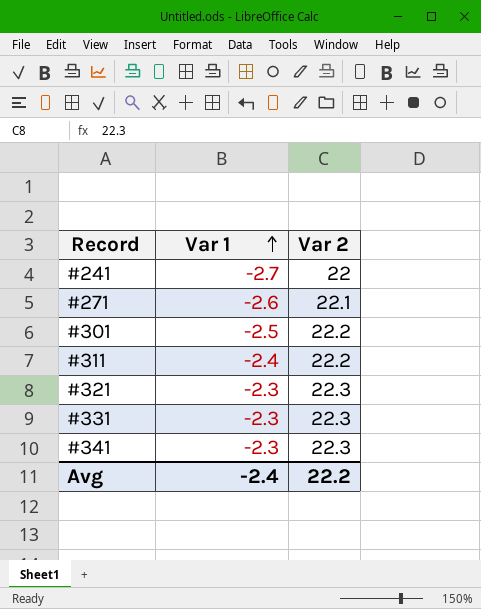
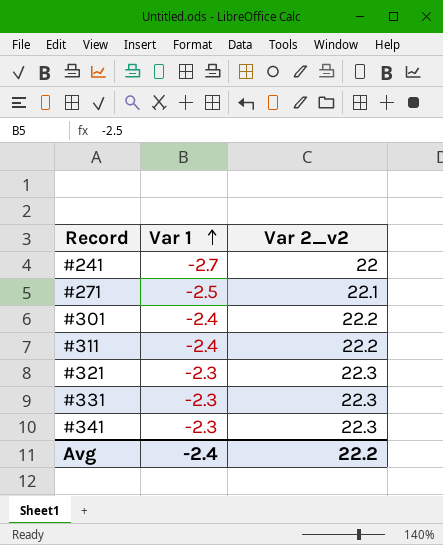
column name: Var 2 -> Var 2_v2
#271 | Var 1: -2.6 -> -2.5
#301 | Var 1: -2.5 -> -2.4

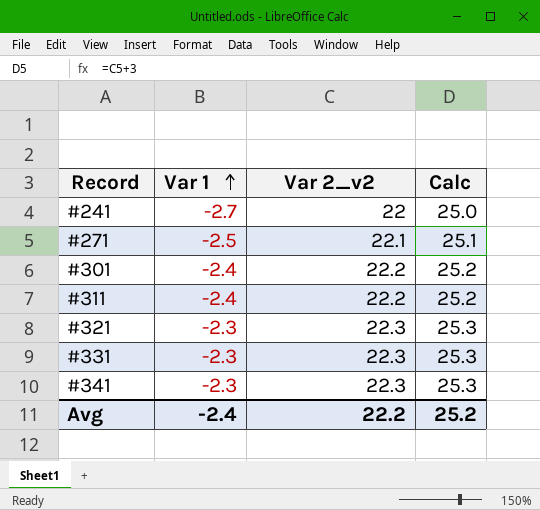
column Calc | formula: none -> [Var 2_v2] + 3

